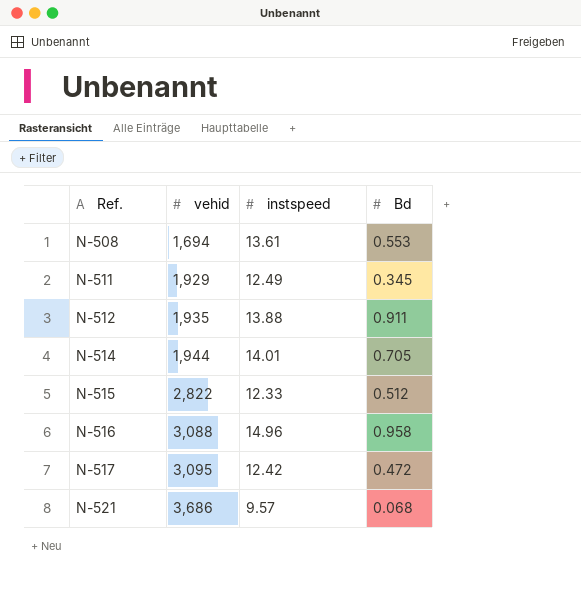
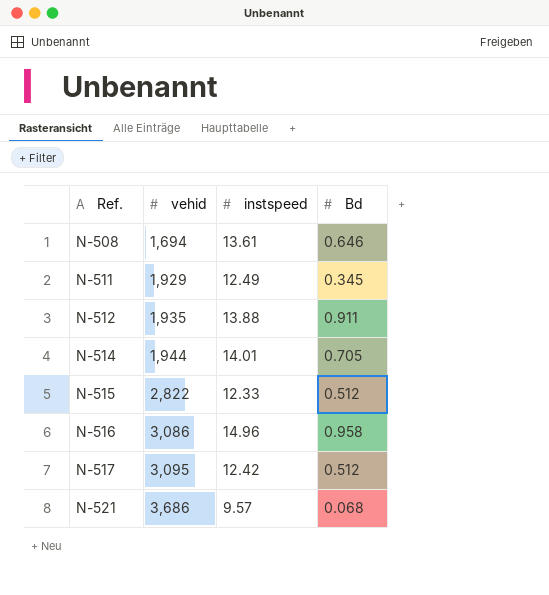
N-508 | Bd: 0.553 -> 0.646
N-516 | vehid: 3,088 -> 3,086
N-517 | Bd: 0.472 -> 0.512

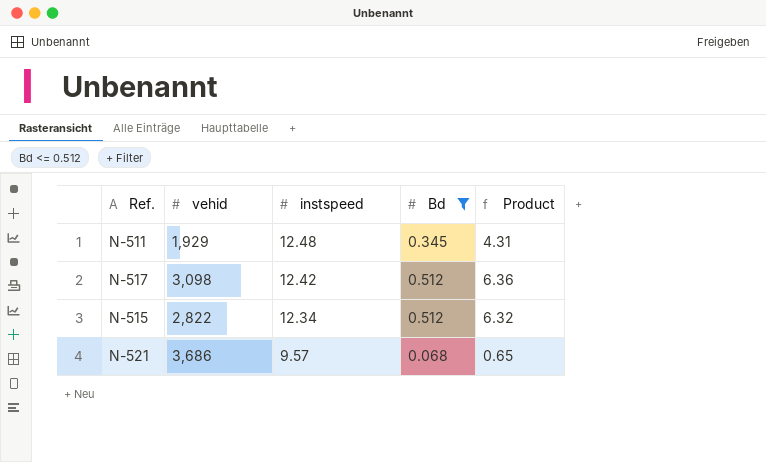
filter: none -> Bd <= 0.512
row order: Ref. ascending -> instspeed descending
column Product | formula: none -> [instspeed] * [Bd]
N-511 | instspeed: 12.49 -> 12.48
N-517 | vehid: 3,095 -> 3,098
N-515 | instspeed: 12.33 -> 12.34

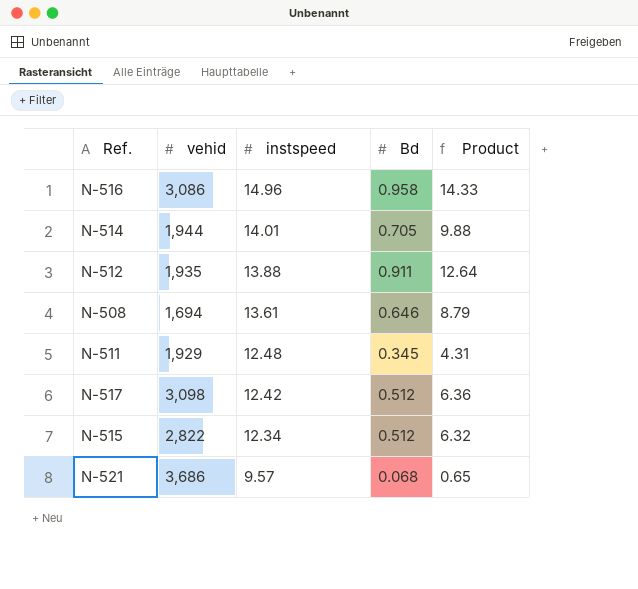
filter: Bd <= 0.512 -> none

